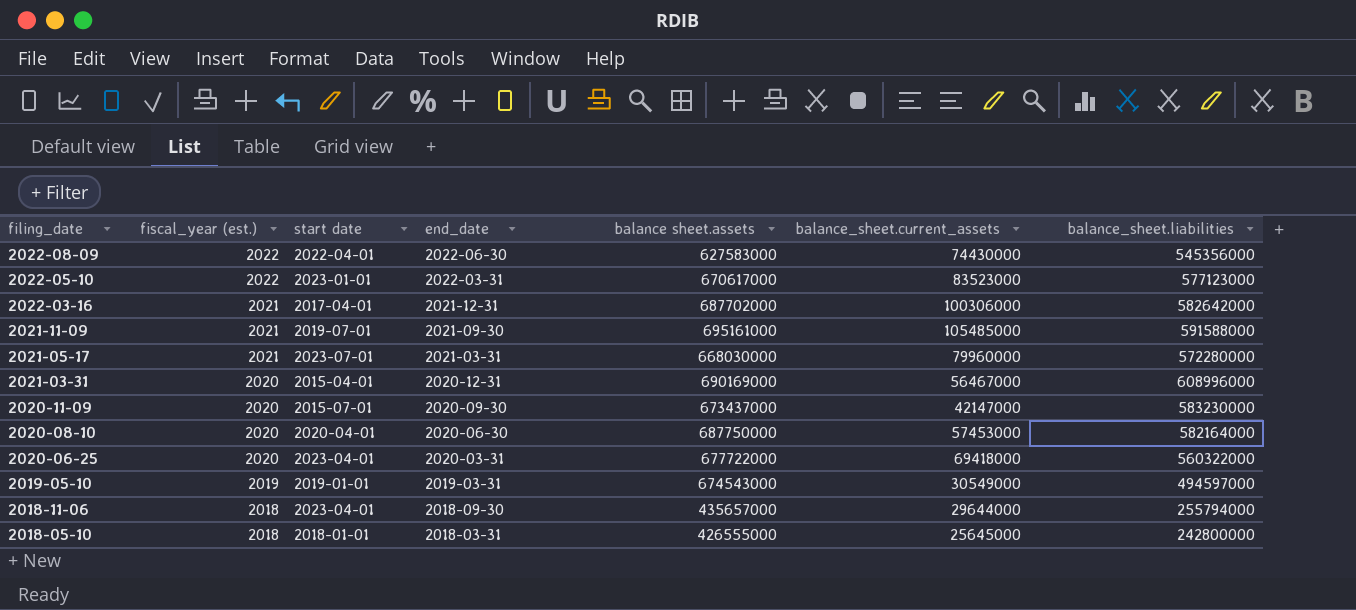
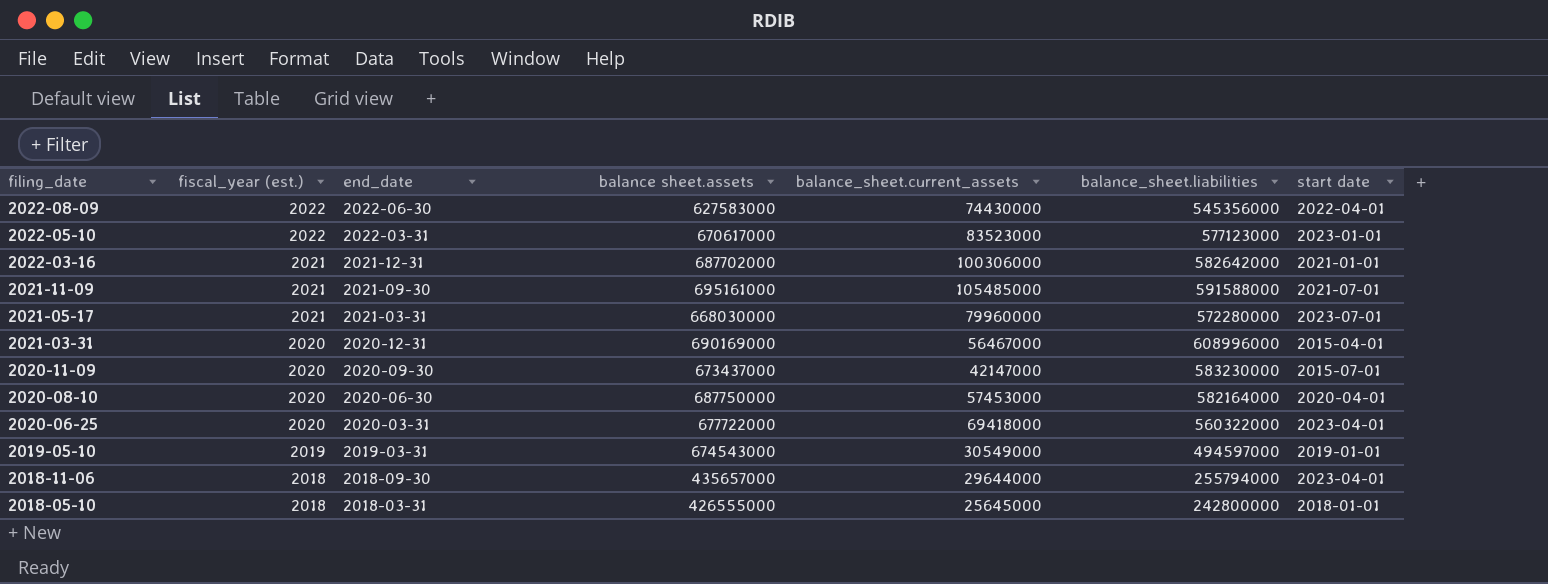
column start date | position: 3 -> 7
2022-03-16 | start date: 2017-04-01 -> 2021-01-01
2021-11-09 | start date: 2019-07-01 -> 2021-07-01

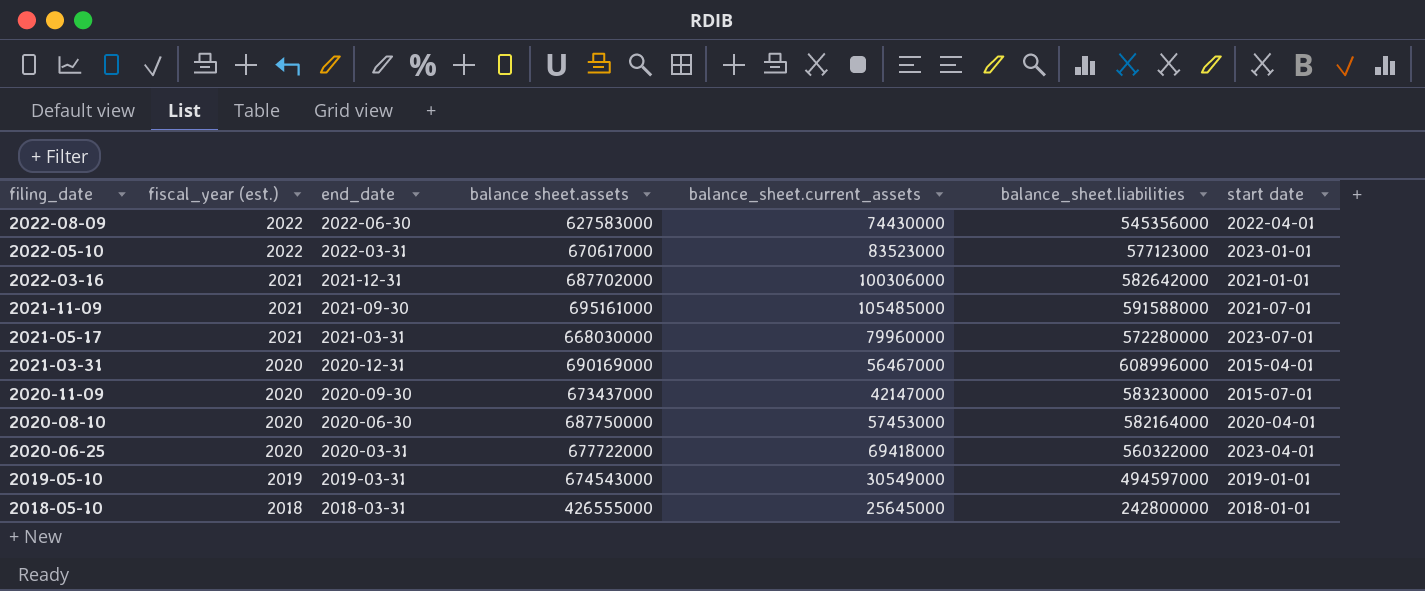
row 2018-11-06: 2018 | 2018-09-30 | 435657000 | 29644000 | 255794000 | 2023-04-01 -> none

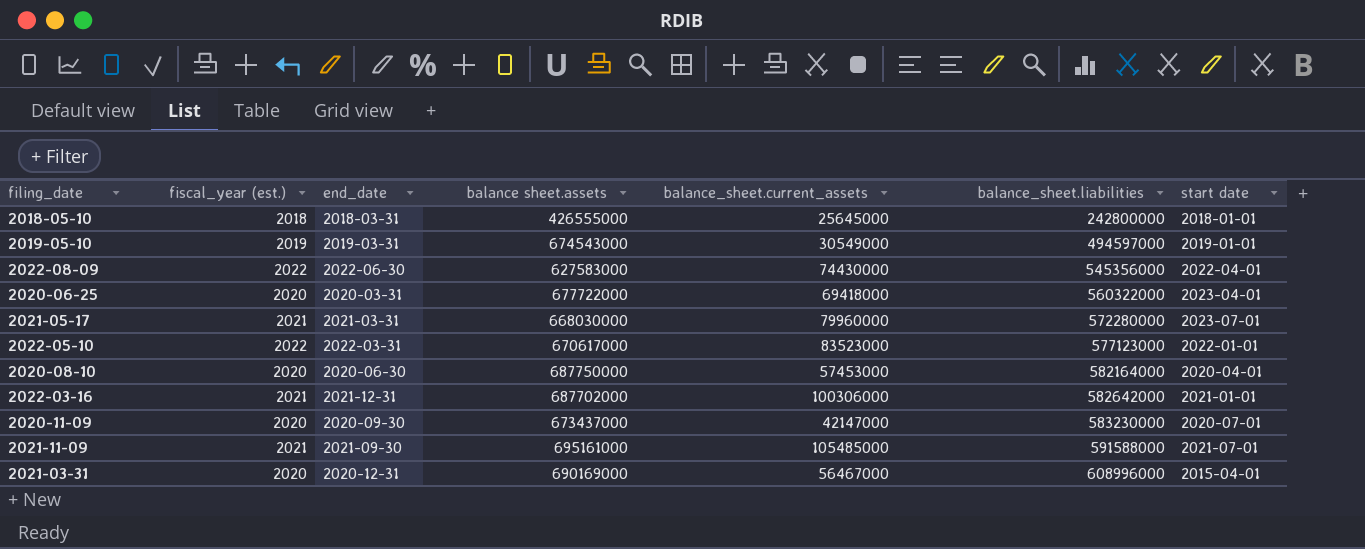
row order: filing_date descending -> balance_sheet.liabilities ascending
2022-05-10 | start date: 2023-01-01 -> 2022-01-01
2020-11-09 | start date: 2015-07-01 -> 2020-07-01

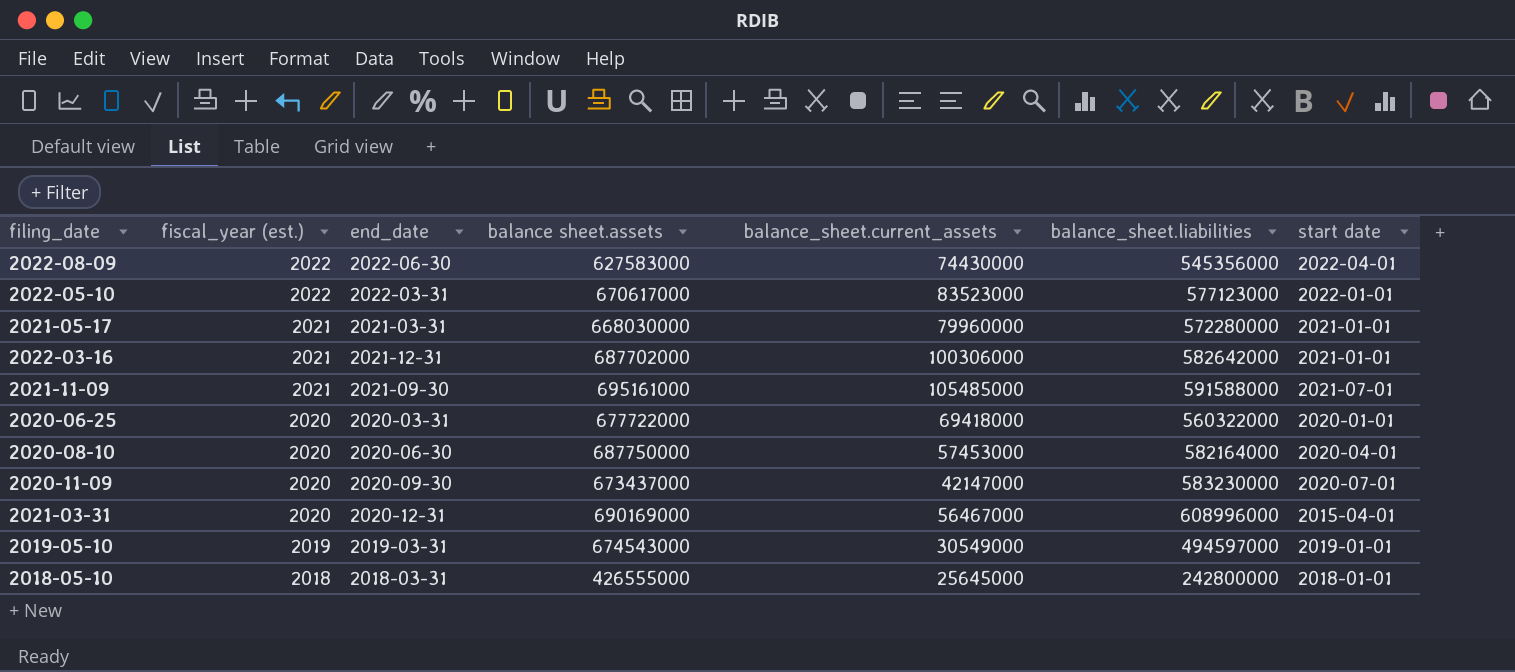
row order: balance_sheet.liabilities ascending -> fiscal_year (est.) descending
2021-05-17 | start date: 2023-07-01 -> 2021-01-01
2020-06-25 | start date: 2023-04-01 -> 2020-01-01

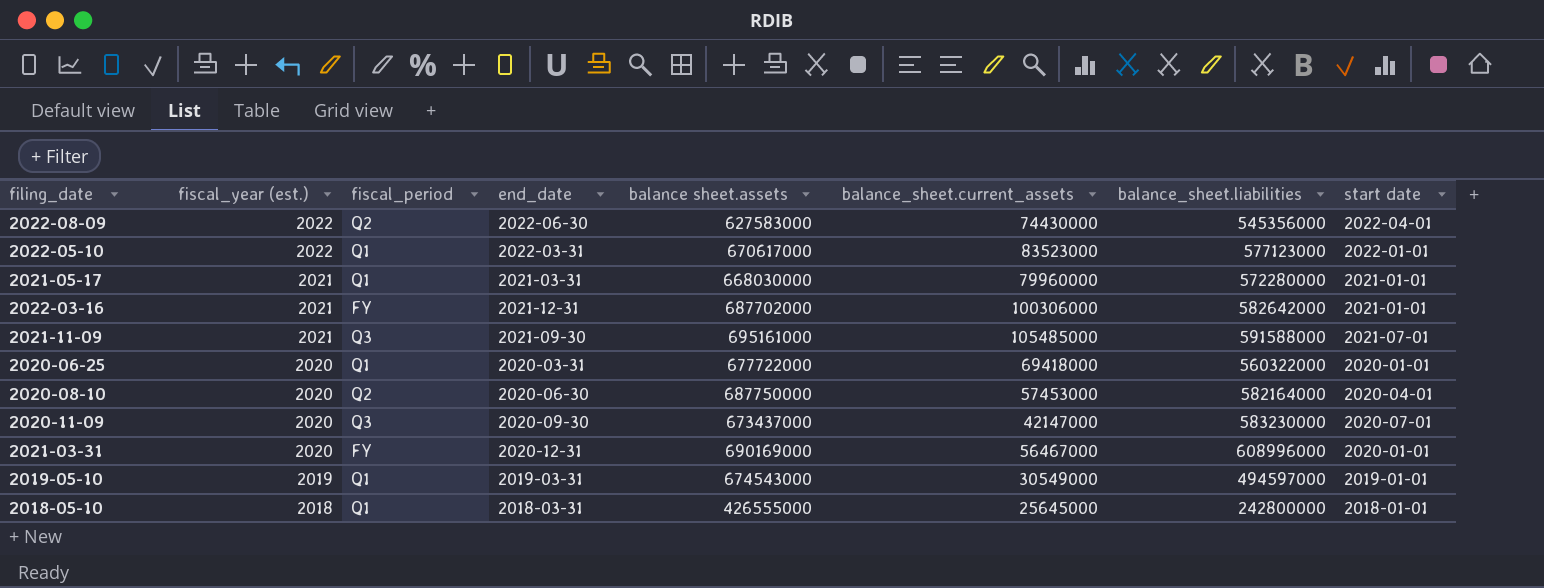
column fiscal_period | position: none -> 3
2021-03-31 | start date: 2015-04-01 -> 2020-01-01

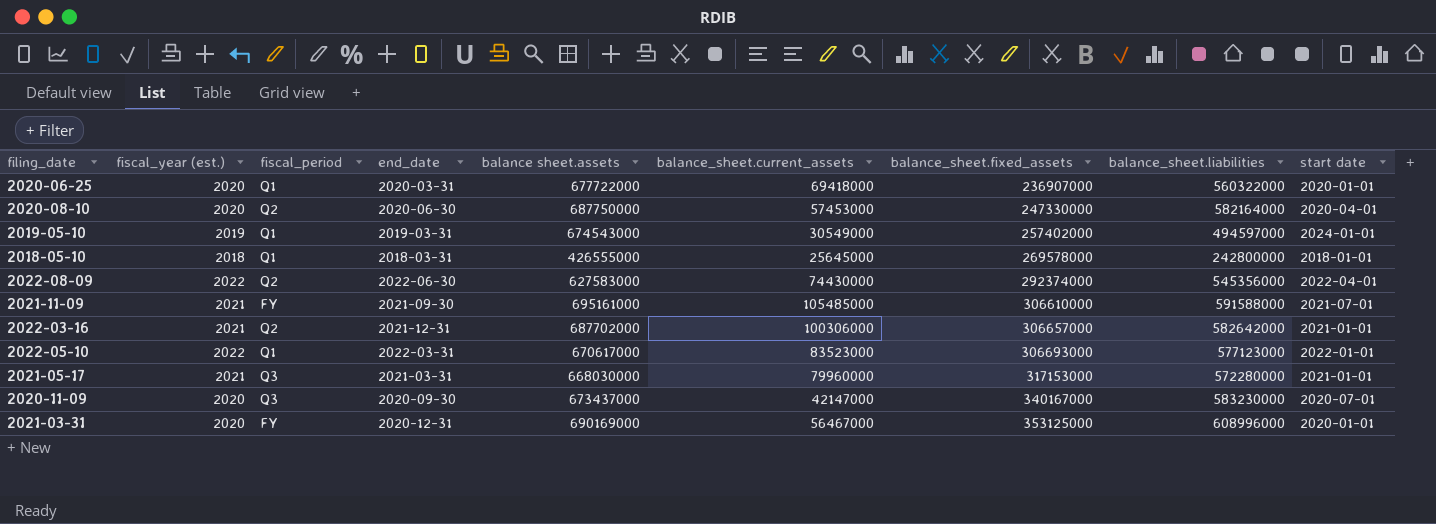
row order: fiscal_year (est.) descending -> balance_sheet.fixed_assets ascending
column balance_sheet.fixed_assets | position: none -> 7
2019-05-10 | start date: 2019-01-01 -> 2024-01-01
2021-11-09 | fiscal_period: Q3 -> FY
2022-03-16 | fiscal_period: FY -> Q2
2021-05-17 | fiscal_period: Q1 -> Q3

